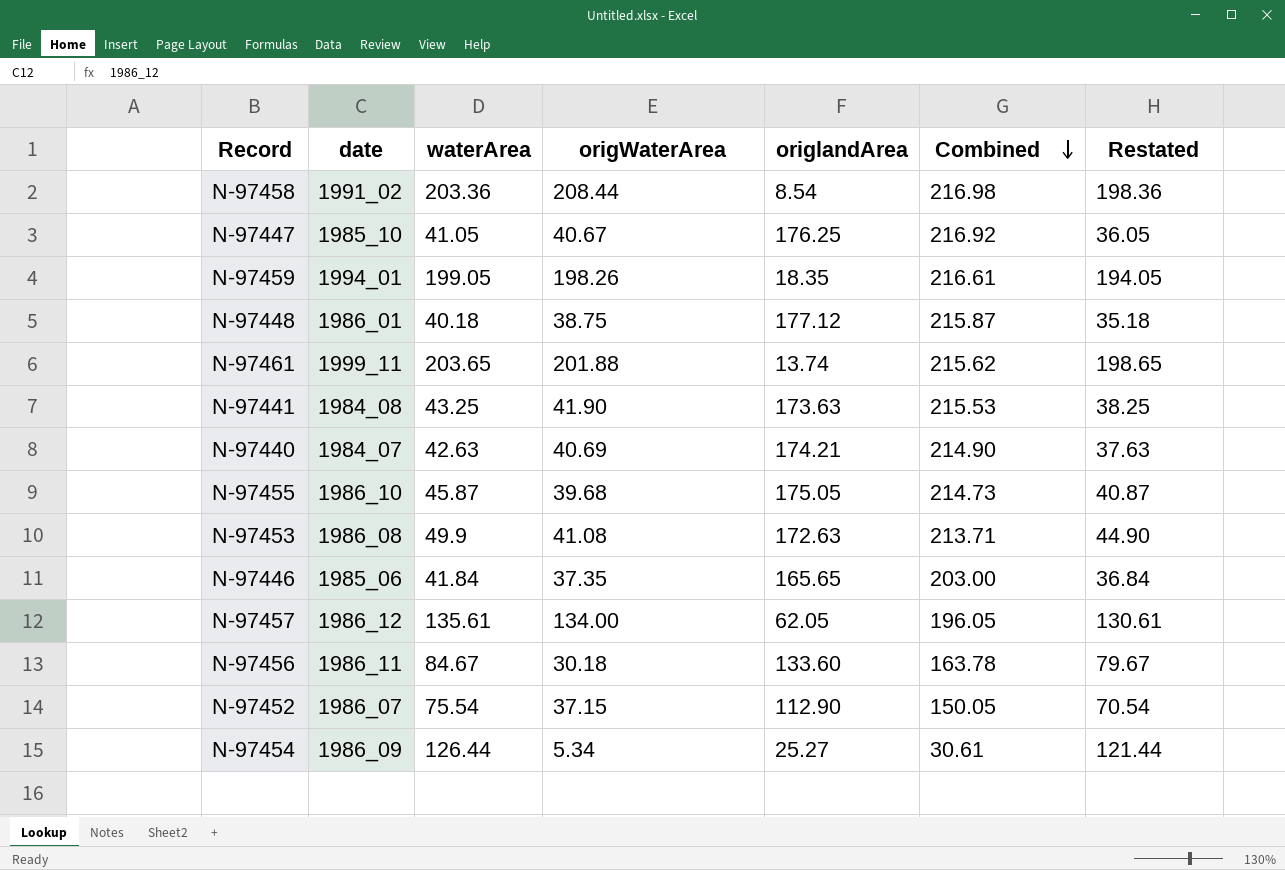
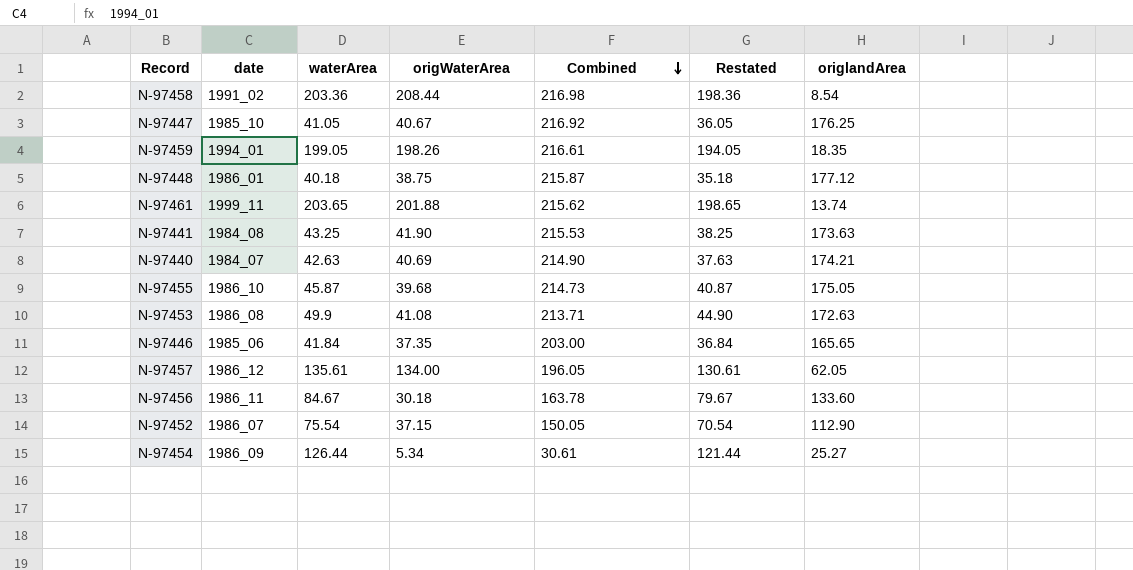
column origlandArea | position: 5 -> 7

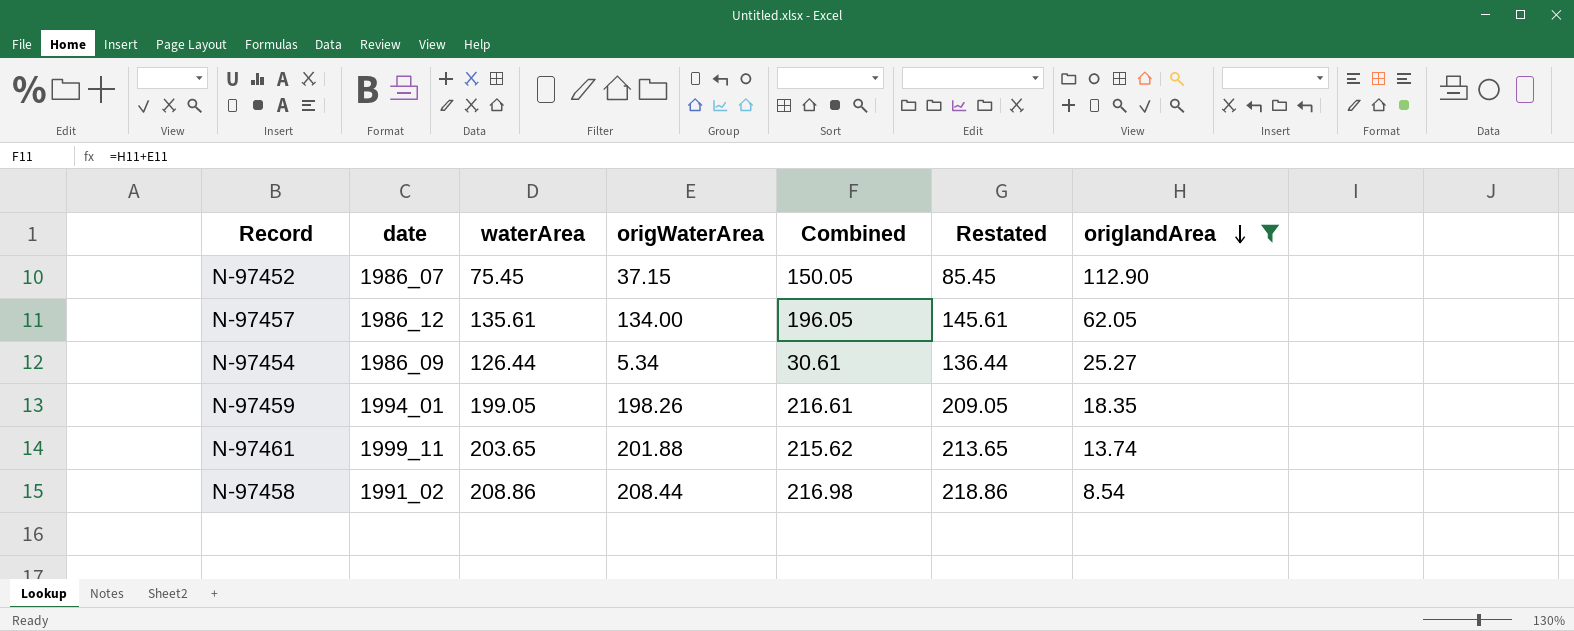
filter: none -> origlandArea <= 112.90
row order: Combined descending -> origlandArea descending
column Restated | formula: [waterArea] - 5 -> [waterArea] + 10
N-97452 | waterArea: 75.54 -> 75.45
N-97458 | waterArea: 203.36 -> 208.86

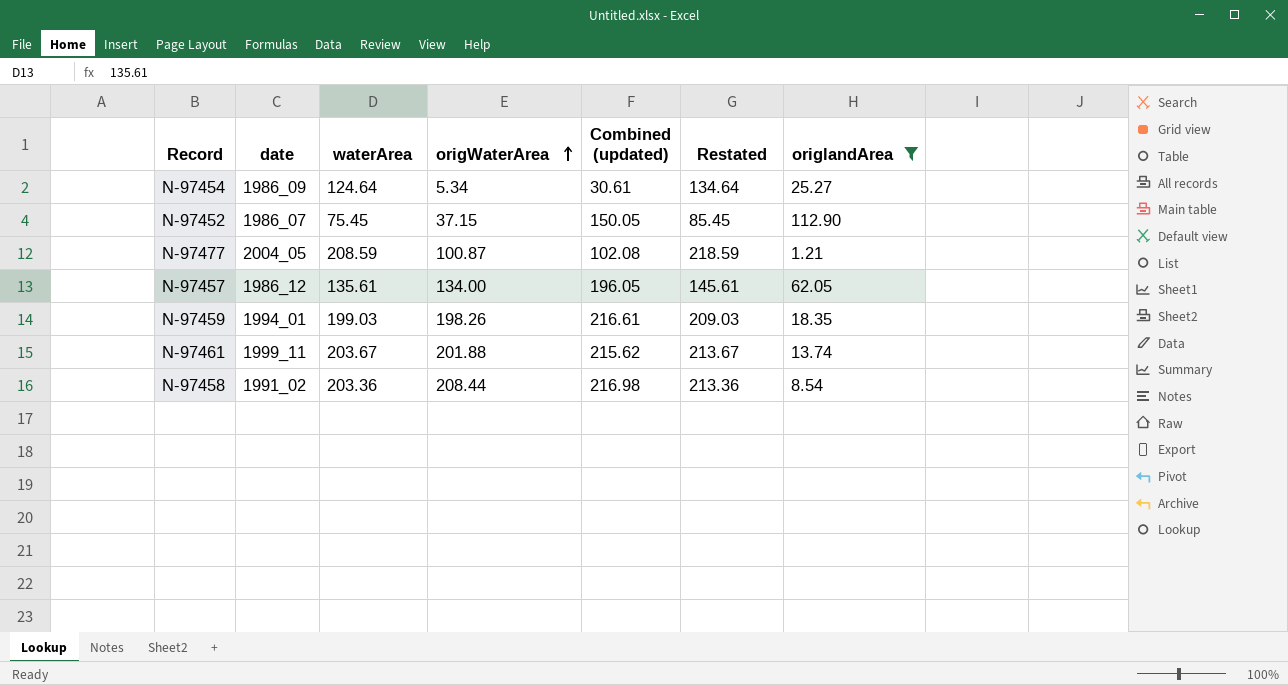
row order: origlandArea descending -> origWaterArea ascending
column name: Combined -> Combined (updated)
N-97454 | waterArea: 126.44 -> 124.64
N-97454 | Restated: 136.44 -> 134.64
row N-97477: none -> 2004_05 | 208.59 | 100.87 | 102.08 | 218.59 | 1.21
N-97459 | waterArea: 199.05 -> 199.03
N-97459 | Restated: 209.05 -> 209.03
N-97461 | waterArea: 203.65 -> 203.67
N-97461 | Restated: 213.65 -> 213.67
N-97458 | waterArea: 208.86 -> 203.36
N-97458 | Restated: 218.86 -> 213.36

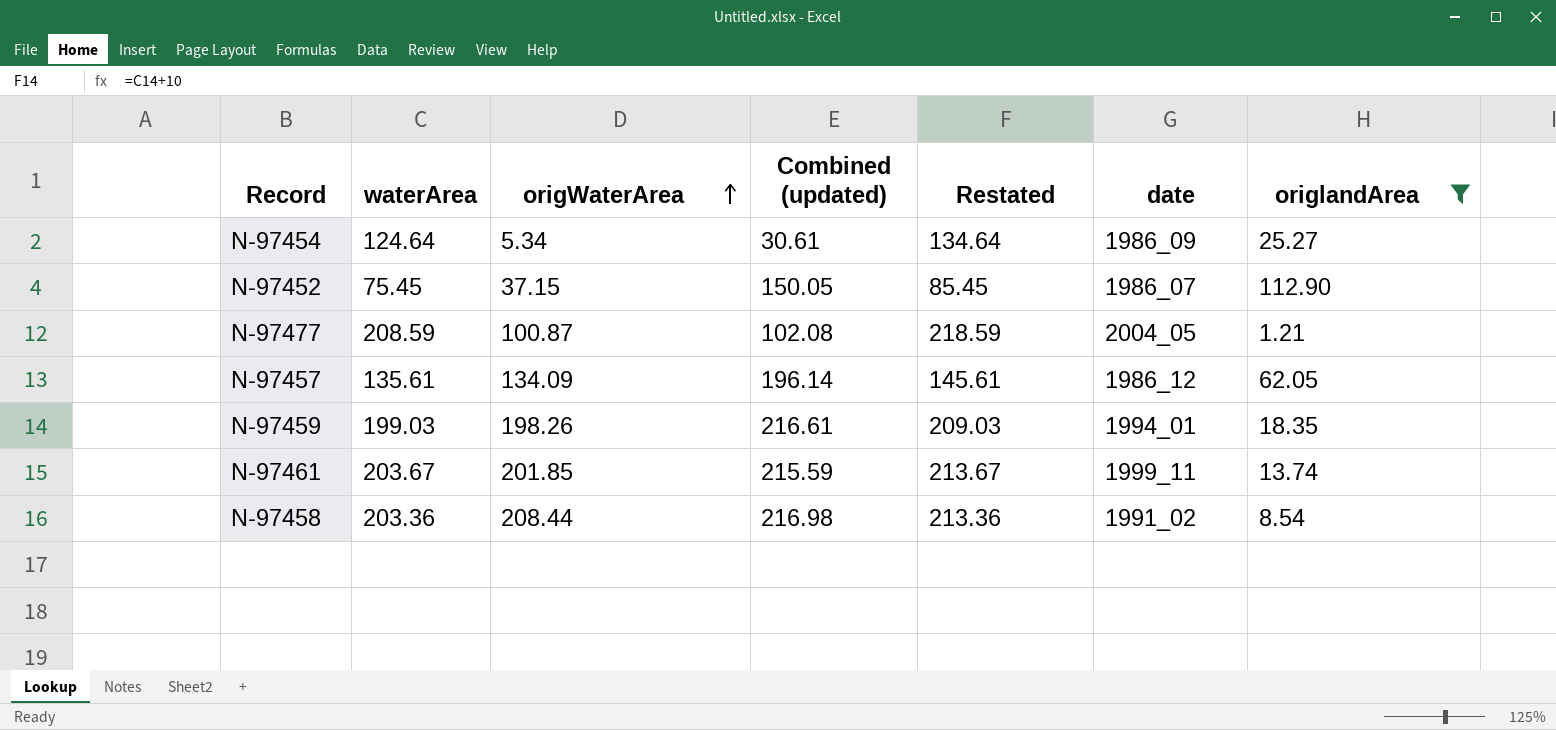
column date | position: 2 -> 6
N-97457 | origWaterArea: 134.00 -> 134.09
N-97457 | Combined (updated): 196.05 -> 196.14
N-97461 | origWaterArea: 201.88 -> 201.85
N-97461 | Combined (updated): 215.62 -> 215.59

